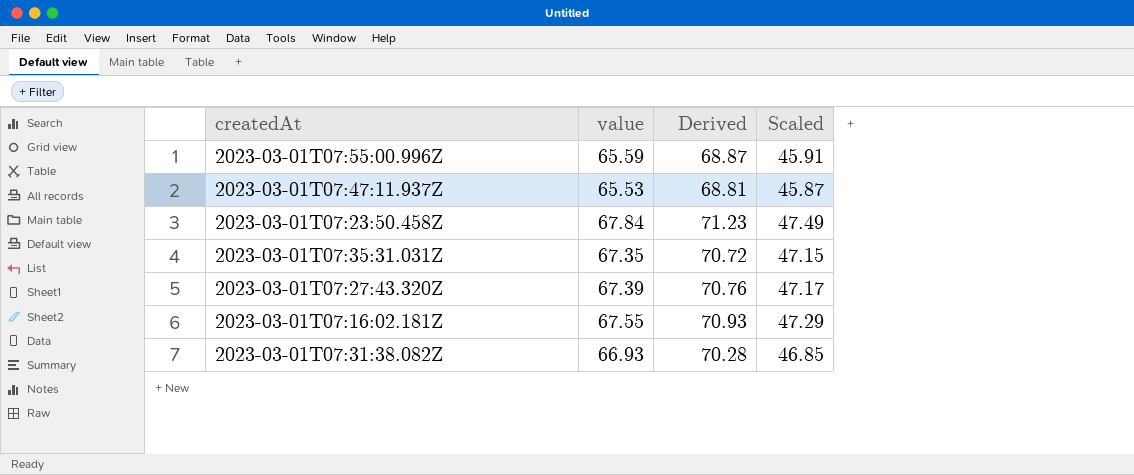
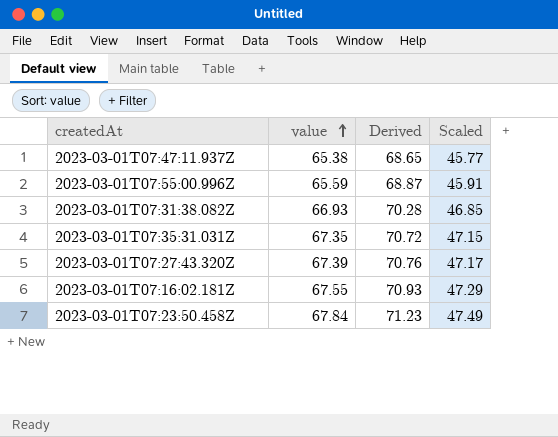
row order: none -> value ascending
2023-03-01T07:47:11.937Z | value: 65.53 -> 65.38
2023-03-01T07:47:11.937Z | Derived: 68.81 -> 68.65
2023-03-01T07:47:11.937Z | Scaled: 45.87 -> 45.77

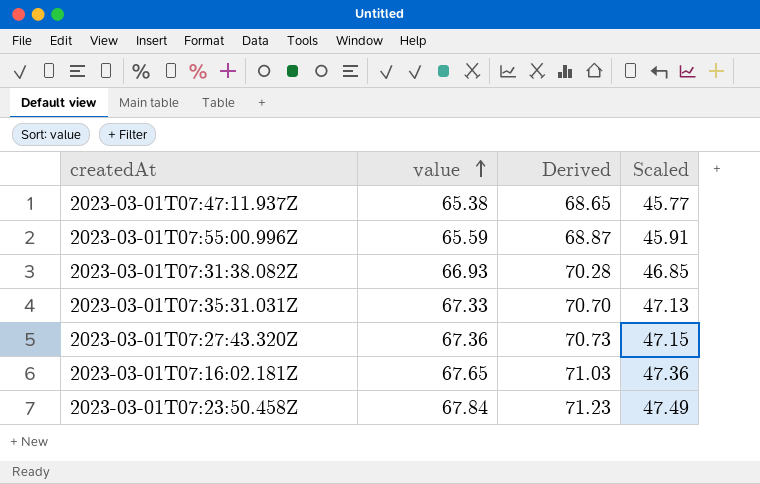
2023-03-01T07:35:31.031Z | value: 67.35 -> 67.33
2023-03-01T07:35:31.031Z | Derived: 70.72 -> 70.70
2023-03-01T07:35:31.031Z | Scaled: 47.15 -> 47.13
2023-03-01T07:27:43.320Z | value: 67.39 -> 67.36
2023-03-01T07:27:43.320Z | Derived: 70.76 -> 70.73
2023-03-01T07:27:43.320Z | Scaled: 47.17 -> 47.15
2023-03-01T07:16:02.181Z | value: 67.55 -> 67.65
2023-03-01T07:16:02.181Z | Derived: 70.93 -> 71.03
2023-03-01T07:16:02.181Z | Scaled: 47.29 -> 47.36

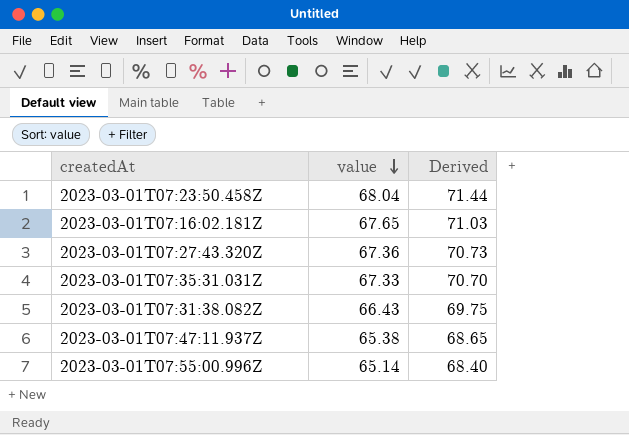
row order: value ascending -> value descending
column Scaled | formula: [value] * 0.7 -> none
2023-03-01T07:23:50.458Z | value: 67.84 -> 68.04
2023-03-01T07:23:50.458Z | Derived: 71.23 -> 71.44
2023-03-01T07:31:38.082Z | value: 66.93 -> 66.43
2023-03-01T07:31:38.082Z | Derived: 70.28 -> 69.75
2023-03-01T07:55:00.996Z | value: 65.59 -> 65.14
2023-03-01T07:55:00.996Z | Derived: 68.87 -> 68.40

